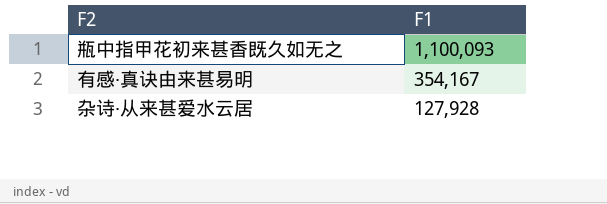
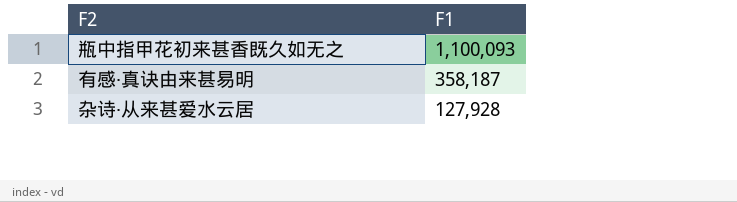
有感·真诀由来甚易明 | F1: 354,167 -> 358,187

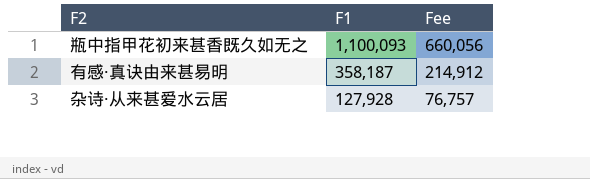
column Fee | formula: none -> [F1] * 0.6

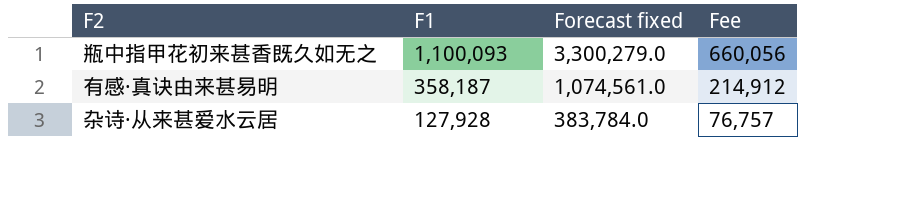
column Forecast fixed | formula: none -> [F1] * 3

